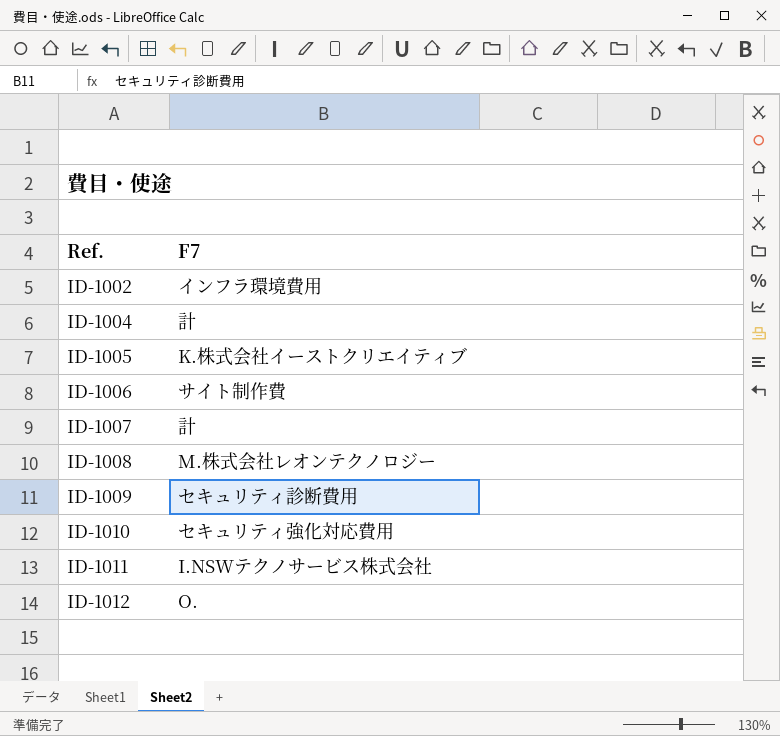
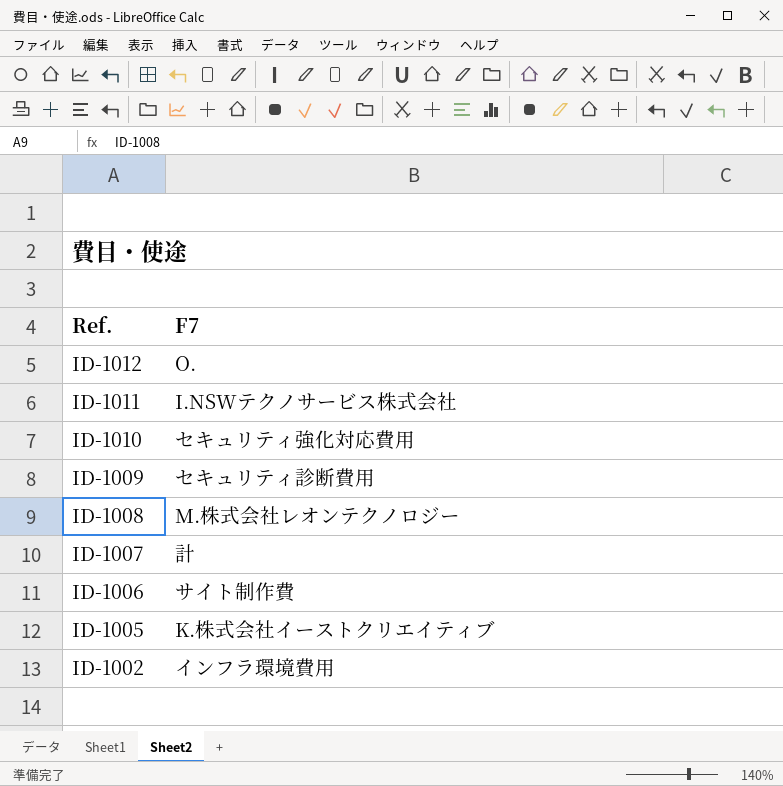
row order: Ref. ascending -> Ref. descending
row ID-1004: 計 -> none

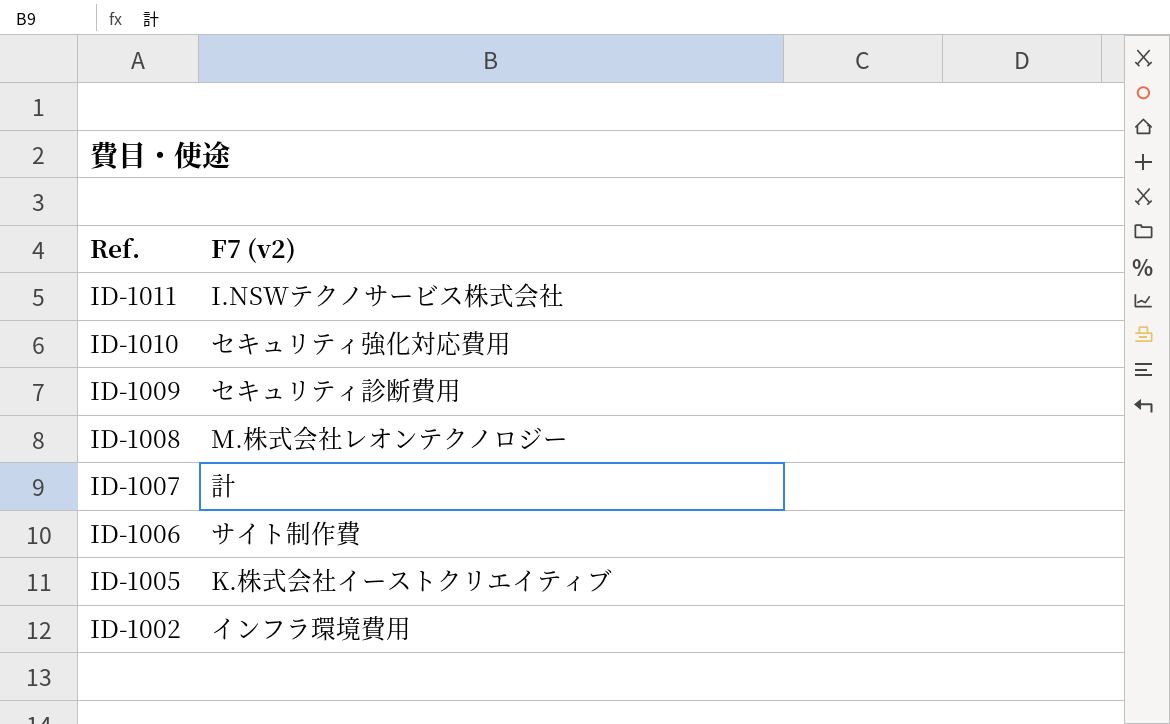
column name: F7 -> F7 (v2)
row ID-1012: O. -> none

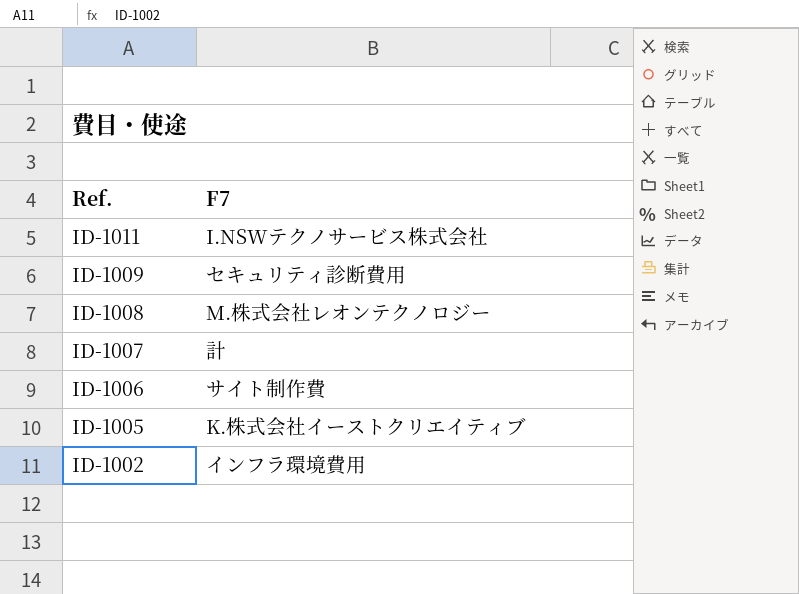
column name: F7 (v2) -> F7
row ID-1010: セキュリティ強化対応費用 -> none

